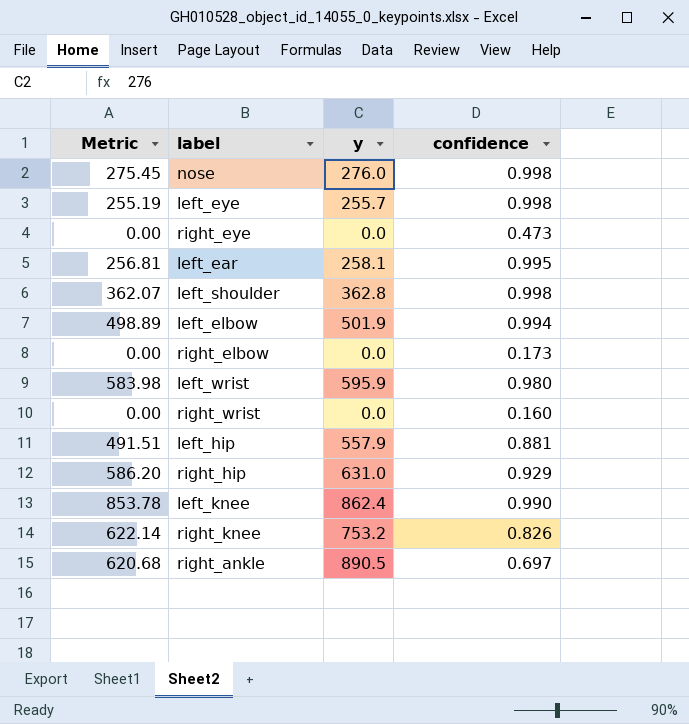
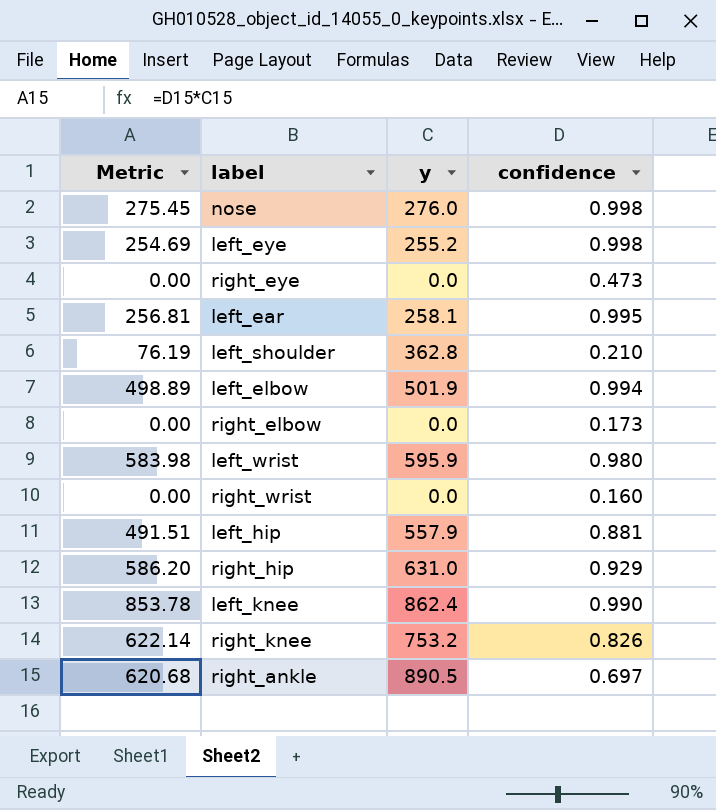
left_eye | Metric: 255.19 -> 254.69
left_eye | y: 255.7 -> 255.2
left_shoulder | Metric: 362.07 -> 76.19
left_shoulder | confidence: 0.998 -> 0.210

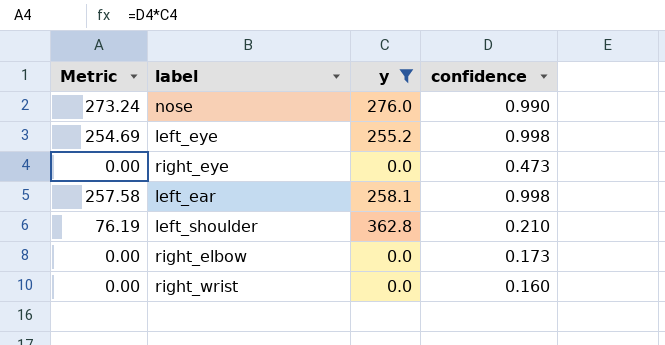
filter: none -> y <= 362.8
nose | Metric: 275.45 -> 273.24
nose | confidence: 0.998 -> 0.990
left_ear | Metric: 256.81 -> 257.58
left_ear | confidence: 0.995 -> 0.998

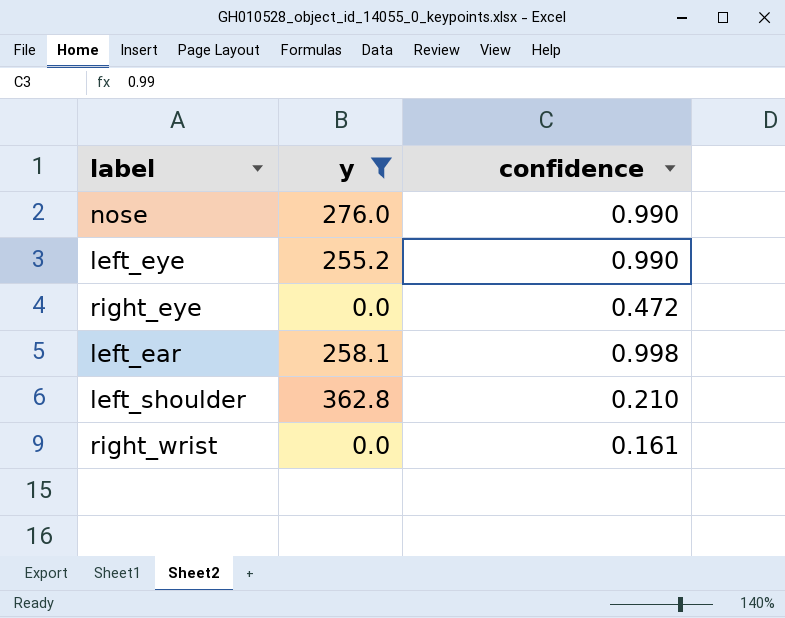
column Metric | formula: [y] * [confidence] -> none
row right_elbow: 0.00 | 0.0 | 0.173 -> none
left_eye | confidence: 0.998 -> 0.990
right_eye | confidence: 0.473 -> 0.472
right_wrist | confidence: 0.160 -> 0.161

